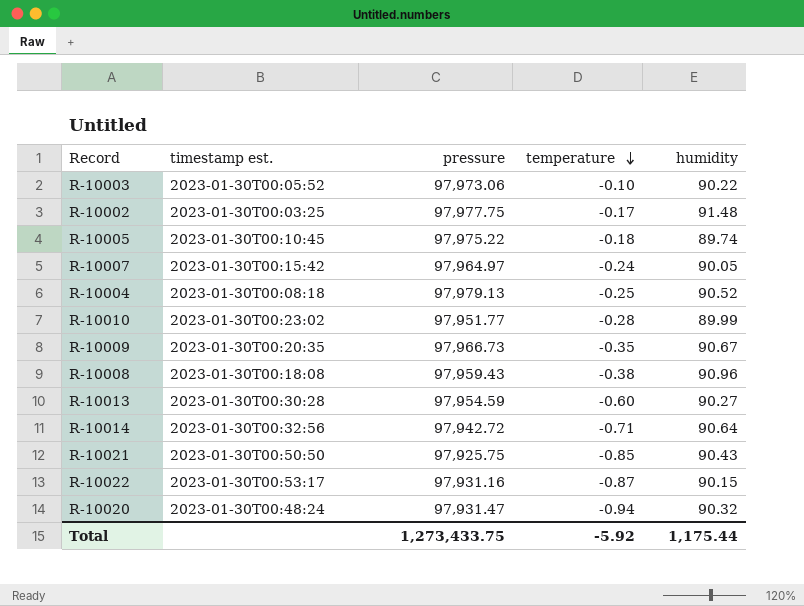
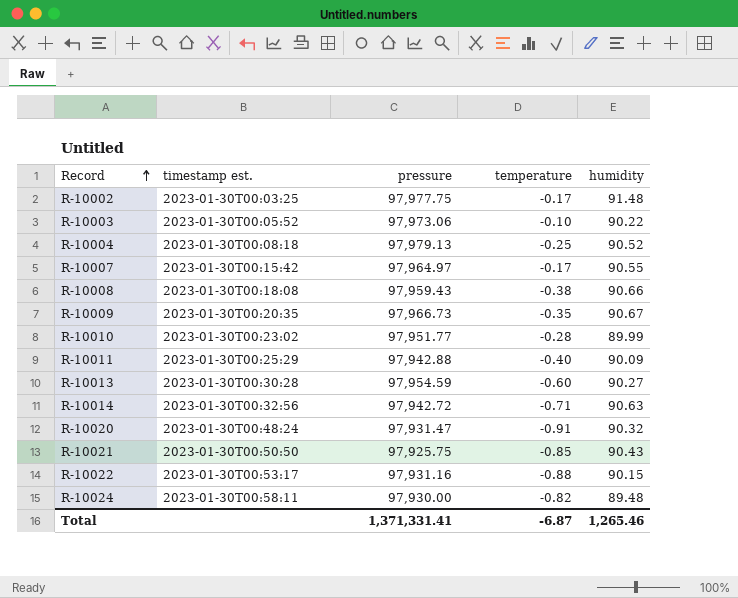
row order: temperature descending -> Record ascending
row R-10005: 2023-01-30T00:10:45 | 97,975.22 | -0.18 | 89.74 -> none
R-10007 | temperature: -0.24 -> -0.17
R-10007 | humidity: 90.05 -> 90.55
R-10008 | humidity: 90.96 -> 90.66
row R-10011: none -> 2023-01-30T00:25:29 | 97,942.88 | -0.40 | 90.09
R-10014 | humidity: 90.64 -> 90.63
R-10020 | temperature: -0.94 -> -0.91
R-10022 | temperature: -0.87 -> -0.88
row R-10024: none -> 2023-01-30T00:58:11 | 97,930.00 | -0.82 | 89.48
Total | pressure: 1,273,433.75 -> 1,371,331.41
Total | temperature: -5.92 -> -6.87
Total | humidity: 1,175.44 -> 1,265.46

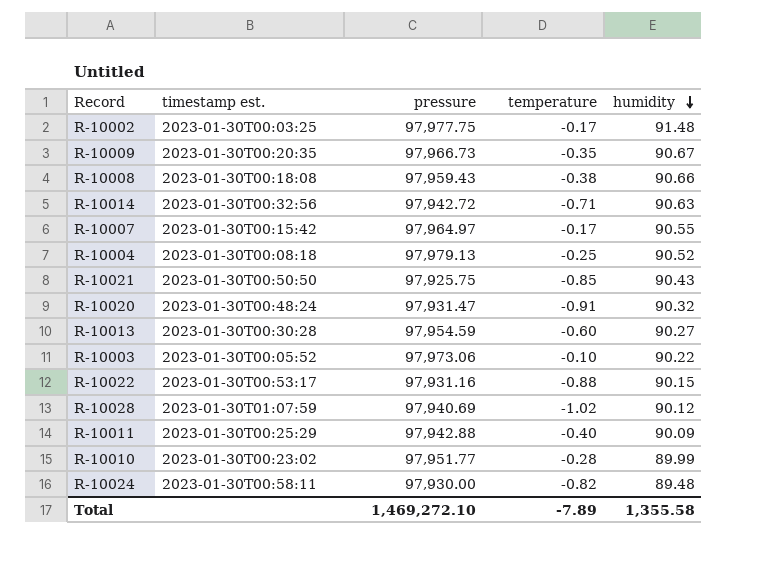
row order: Record ascending -> humidity descending
row R-10028: none -> 2023-01-30T01:07:59 | 97,940.69 | -1.02 | 90.12
Total | pressure: 1,371,331.41 -> 1,469,272.10
Total | temperature: -6.87 -> -7.89
Total | humidity: 1,265.46 -> 1,355.58

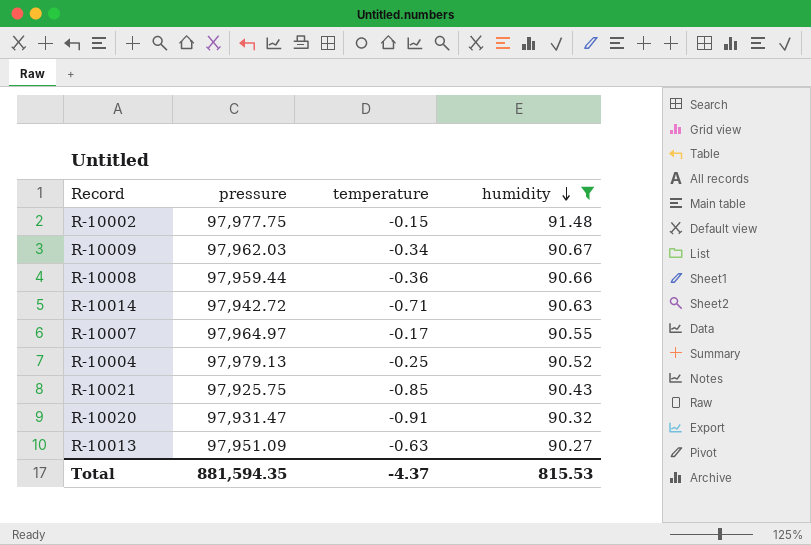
filter: none -> humidity >= 90.27
column timestamp est. | position: 2 -> none
R-10002 | temperature: -0.17 -> -0.15
R-10009 | pressure: 97,966.73 -> 97,962.03
R-10009 | temperature: -0.35 -> -0.34
R-10008 | pressure: 97,959.43 -> 97,959.44
R-10008 | temperature: -0.38 -> -0.36
R-10013 | pressure: 97,954.59 -> 97,951.09
R-10013 | temperature: -0.60 -> -0.63
Total | pressure: 1,469,272.10 -> 881,594.35
Total | temperature: -7.89 -> -4.37
Total | humidity: 1,355.58 -> 815.53

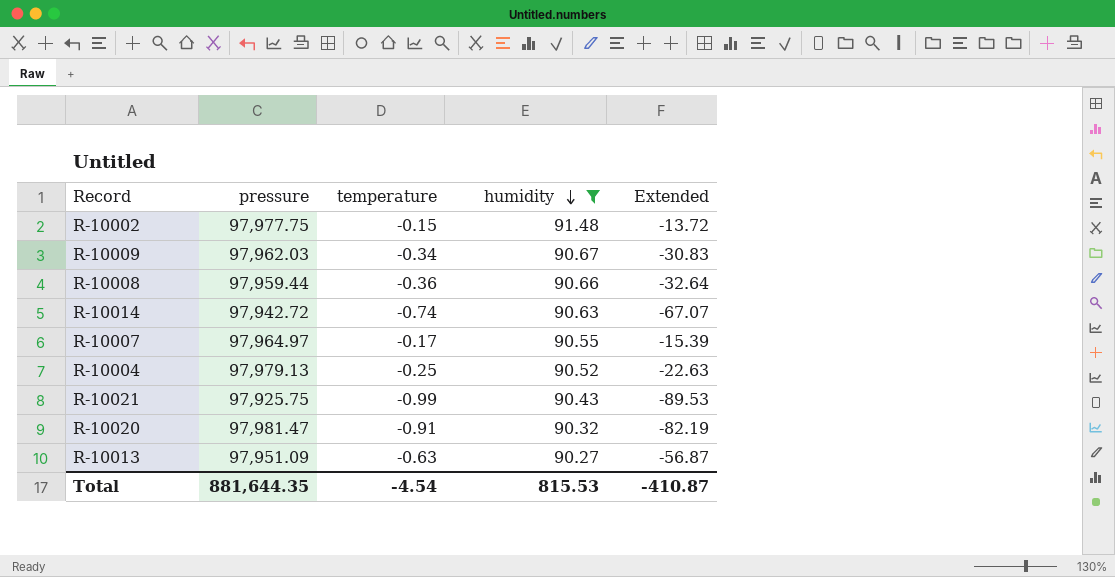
column Extended | formula: none -> [temperature] * [humidity]
R-10014 | temperature: -0.71 -> -0.74
R-10021 | temperature: -0.85 -> -0.99
R-10020 | pressure: 97,931.47 -> 97,981.47
Total | pressure: 881,594.35 -> 881,644.35
Total | temperature: -4.37 -> -4.54

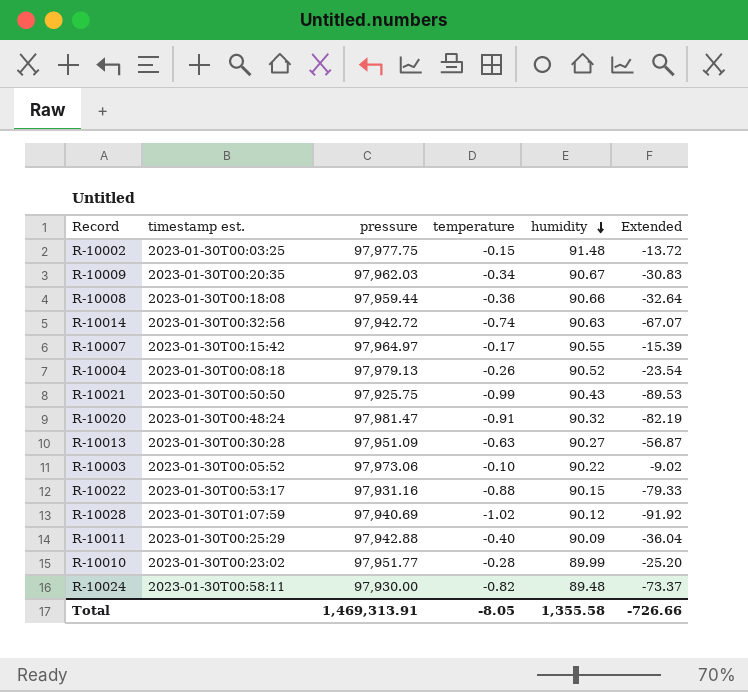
filter: humidity >= 90.27 -> none
column timestamp est. | position: none -> 2
R-10004 | temperature: -0.25 -> -0.26
R-10004 | Extended: -22.63 -> -23.54
Total | pressure: 881,644.35 -> 1,469,313.91
Total | temperature: -4.54 -> -8.05
Total | humidity: 815.53 -> 1,355.58
Total | Extended: -410.87 -> -726.66

